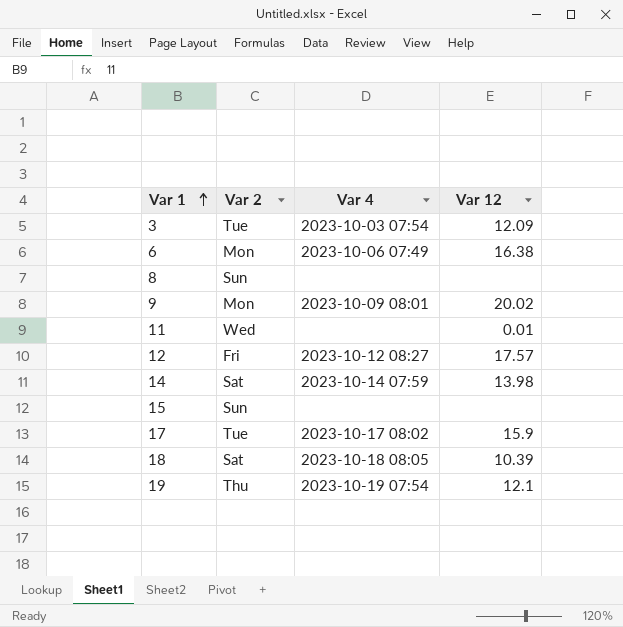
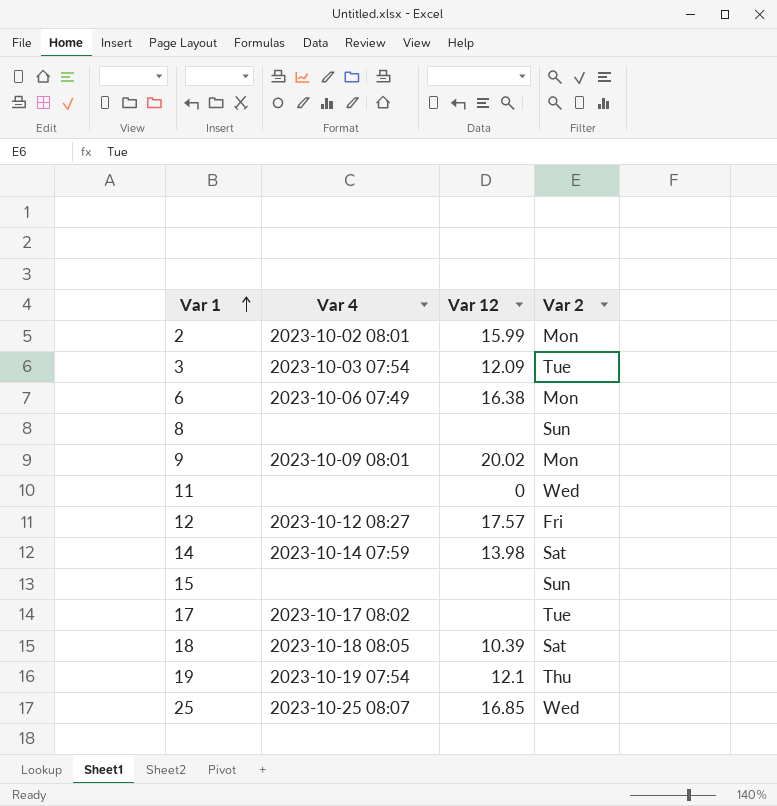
column Var 2 | position: 2 -> 4
row 2: none -> 2023-10-02 08:01 | 15.99 | Mon
11 | Var 12: 0.01 -> 0
17 | Var 12: 15.9 -> none
row 25: none -> 2023-10-25 08:07 | 16.85 | Wed

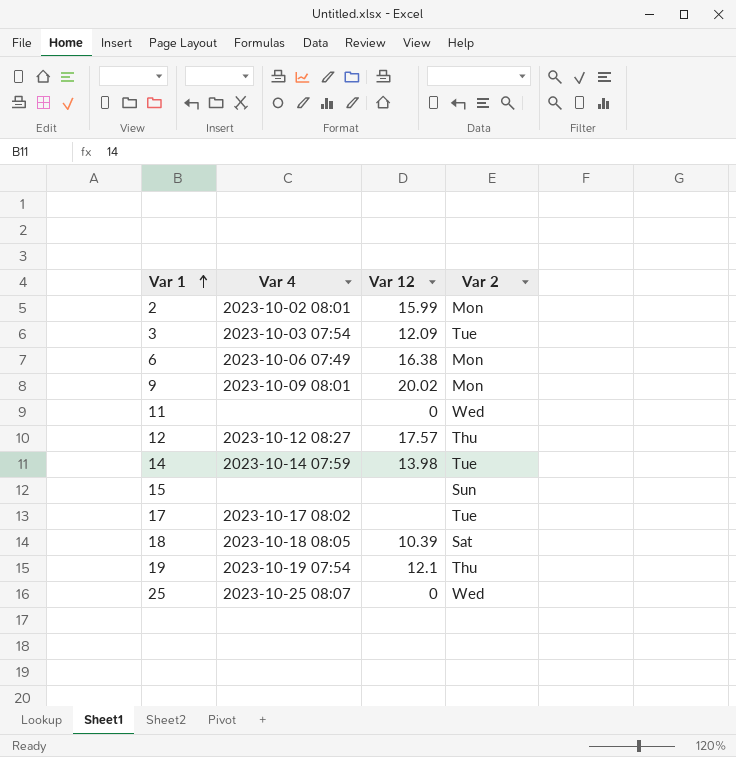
row 8: none | none | Sun -> none
12 | Var 2: Fri -> Thu
14 | Var 2: Sat -> Tue
25 | Var 12: 16.85 -> 0

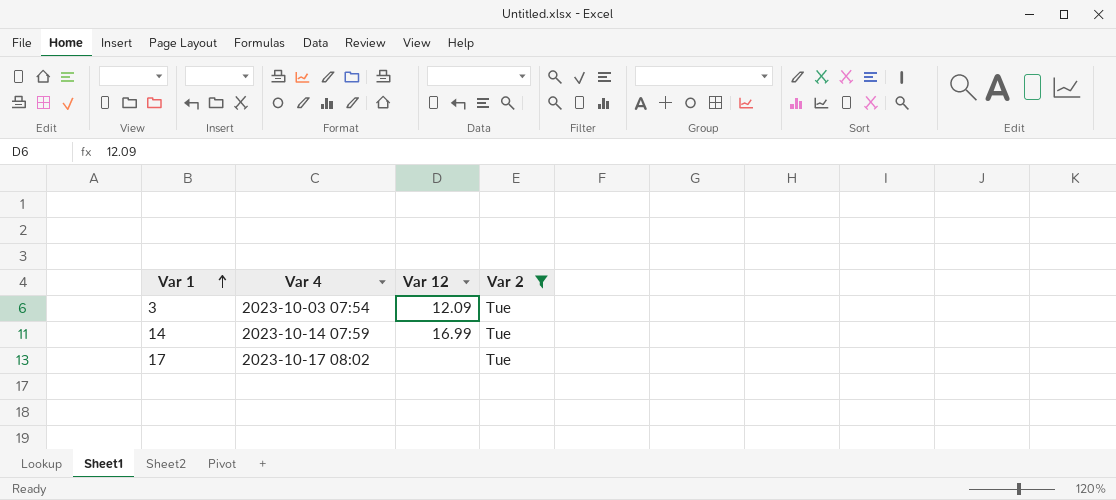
filter: none -> Var 2 = Tue
14 | Var 12: 13.98 -> 16.99

